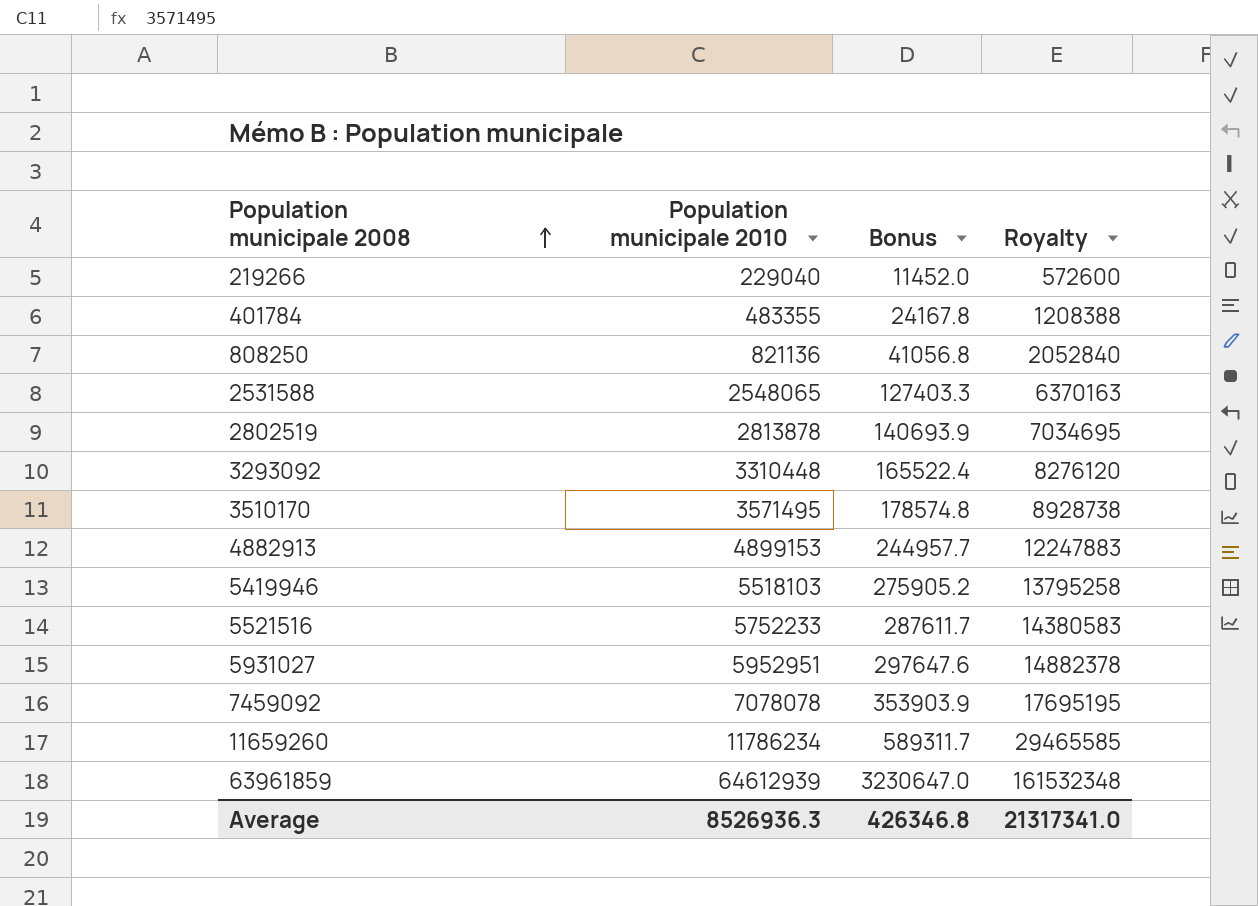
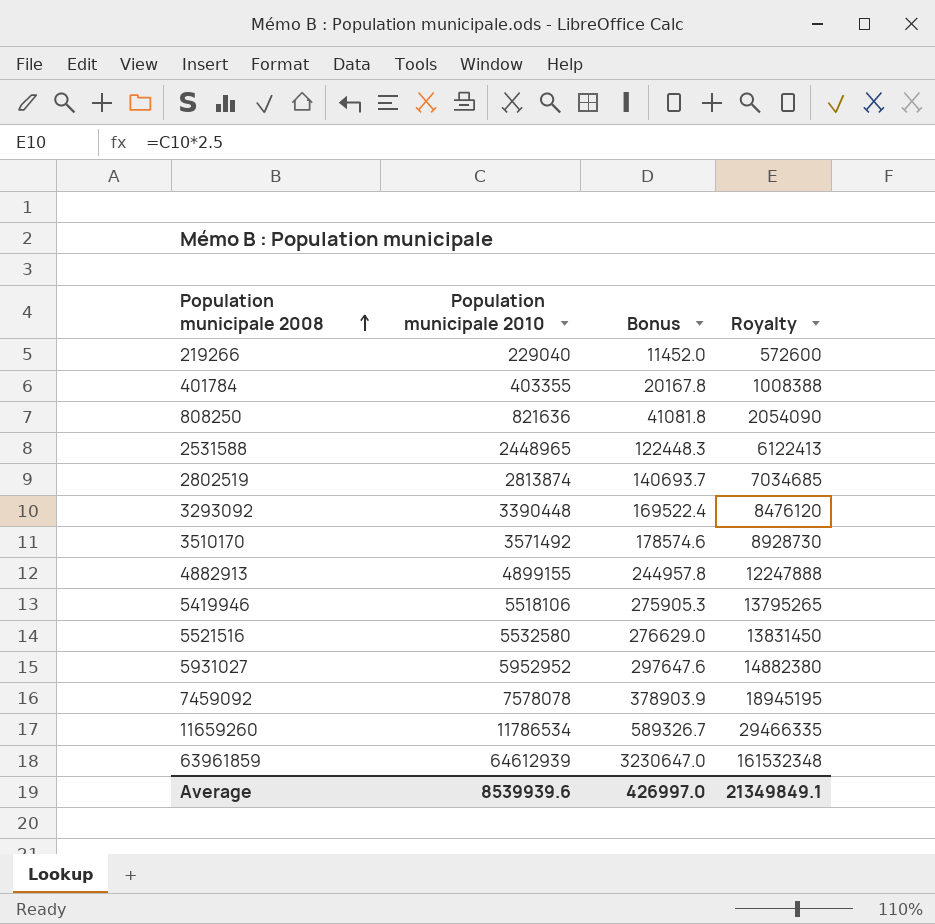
401784 | Population municipale 2010: 483355 -> 403355
401784 | Bonus: 24167.8 -> 20167.8
401784 | Royalty: 1208388 -> 1008388
808250 | Population municipale 2010: 821136 -> 821636
808250 | Bonus: 41056.8 -> 41081.8
808250 | Royalty: 2052840 -> 2054090
2531588 | Population municipale 2010: 2548065 -> 2448965
2531588 | Bonus: 127403.3 -> 122448.3
2531588 | Royalty: 6370163 -> 6122413
2802519 | Population municipale 2010: 2813878 -> 2813874
2802519 | Bonus: 140693.9 -> 140693.7
2802519 | Royalty: 7034695 -> 7034685
3293092 | Population municipale 2010: 3310448 -> 3390448
3293092 | Bonus: 165522.4 -> 169522.4
3293092 | Royalty: 8276120 -> 8476120
3510170 | Population municipale 2010: 3571495 -> 3571492
3510170 | Bonus: 178574.8 -> 178574.6
3510170 | Royalty: 8928738 -> 8928730
4882913 | Population municipale 2010: 4899153 -> 4899155
4882913 | Bonus: 244957.7 -> 244957.8
4882913 | Royalty: 12247883 -> 12247888
5419946 | Population municipale 2010: 5518103 -> 5518106
5419946 | Bonus: 275905.2 -> 275905.3
5419946 | Royalty: 13795258 -> 13795265
5521516 | Population municipale 2010: 5752233 -> 5532580
5521516 | Bonus: 287611.7 -> 276629.0
5521516 | Royalty: 14380583 -> 13831450
5931027 | Population municipale 2010: 5952951 -> 5952952
5931027 | Royalty: 14882378 -> 14882380
7459092 | Population municipale 2010: 7078078 -> 7578078
7459092 | Bonus: 353903.9 -> 378903.9
7459092 | Royalty: 17695195 -> 18945195
11659260 | Population municipale 2010: 11786234 -> 11786534
11659260 | Bonus: 589311.7 -> 589326.7
11659260 | Royalty: 29465585 -> 29466335
Average | Population municipale 2010: 8526936.3 -> 8539939.6
Average | Bonus: 426346.8 -> 426997.0
Average | Royalty: 21317341.0 -> 21349849.1

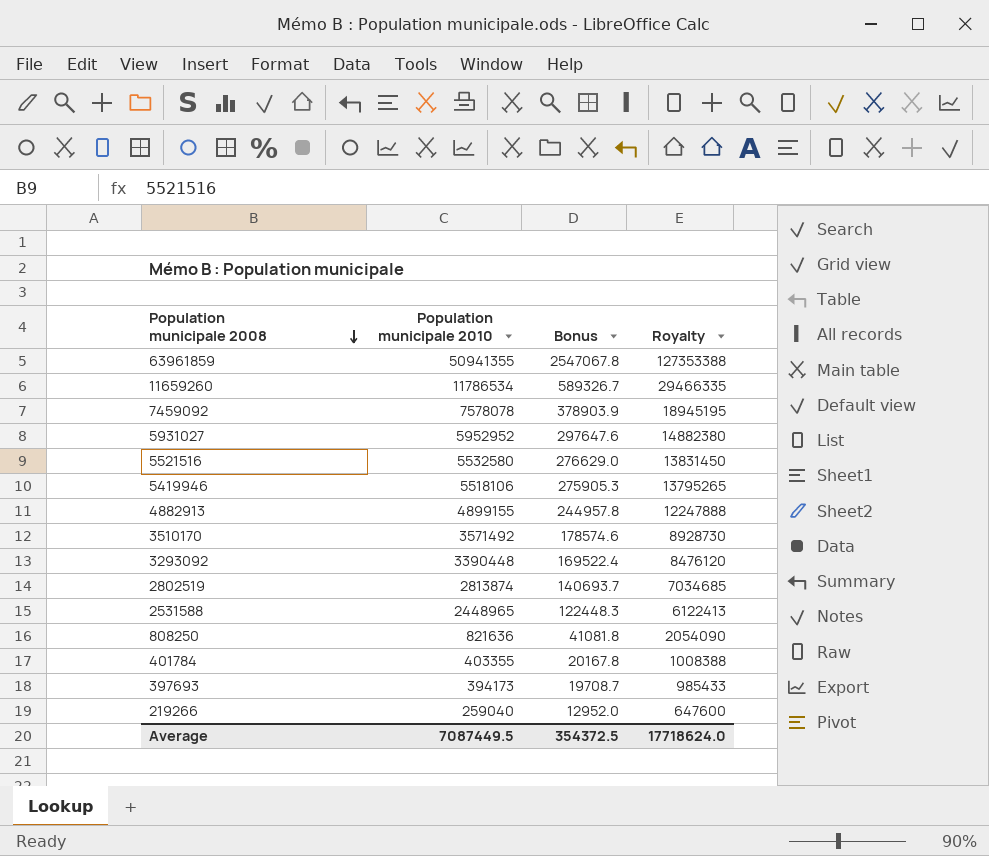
row order: Population municipale 2008 ascending -> Population municipale 2008 descending
63961859 | Population municipale 2010: 64612939 -> 50941355
63961859 | Bonus: 3230647.0 -> 2547067.8
63961859 | Royalty: 161532348 -> 127353388
row 397693: none -> 394173 | 19708.7 | 985433
219266 | Population municipale 2010: 229040 -> 259040
219266 | Bonus: 11452.0 -> 12952.0
219266 | Royalty: 572600 -> 647600
Average | Population municipale 2010: 8539939.6 -> 7087449.5
Average | Bonus: 426997.0 -> 354372.5
Average | Royalty: 21349849.1 -> 17718624.0

